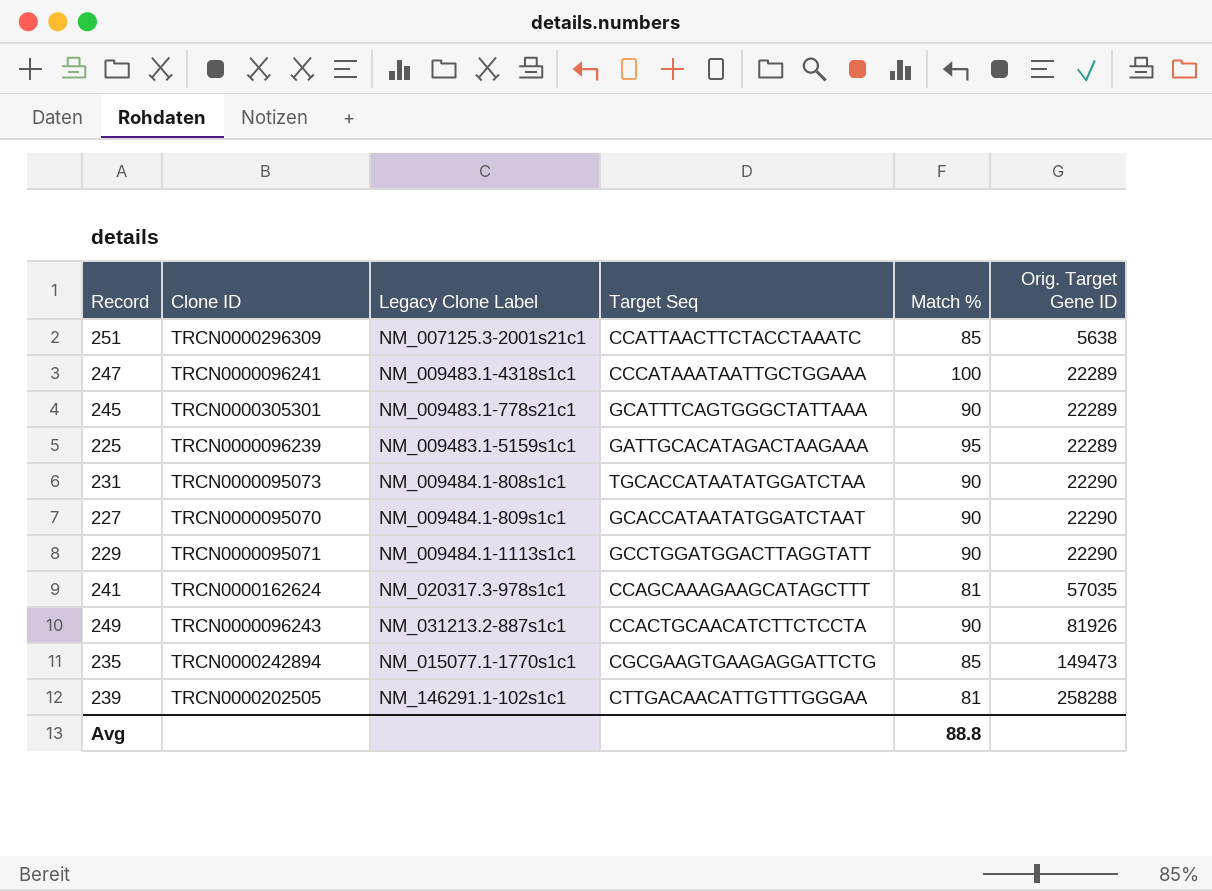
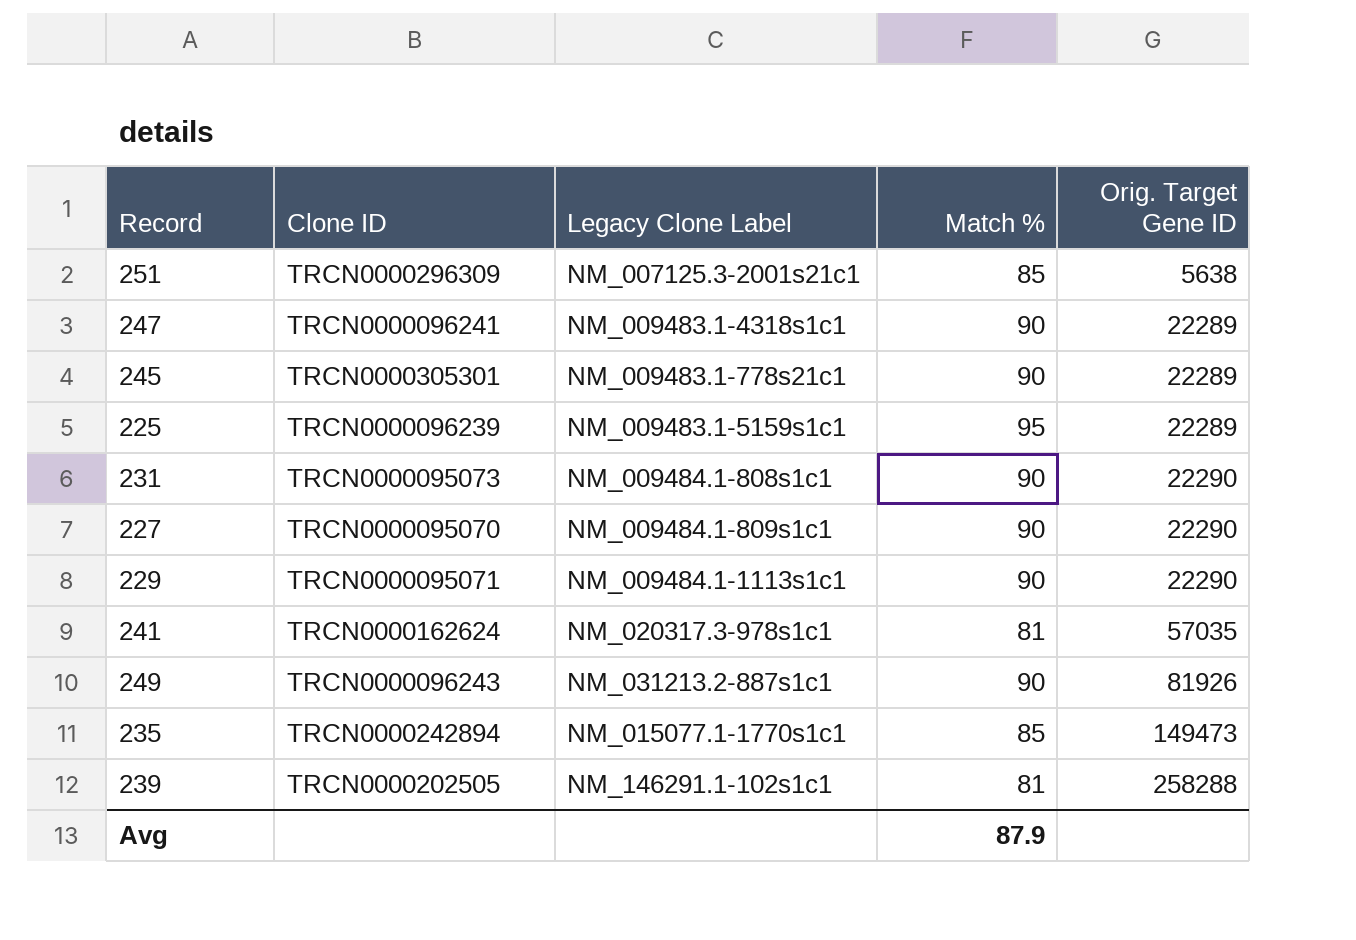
column Target Seq | position: 4 -> none
247 | Match %: 100 -> 90
Avg | Match %: 88.8 -> 87.9

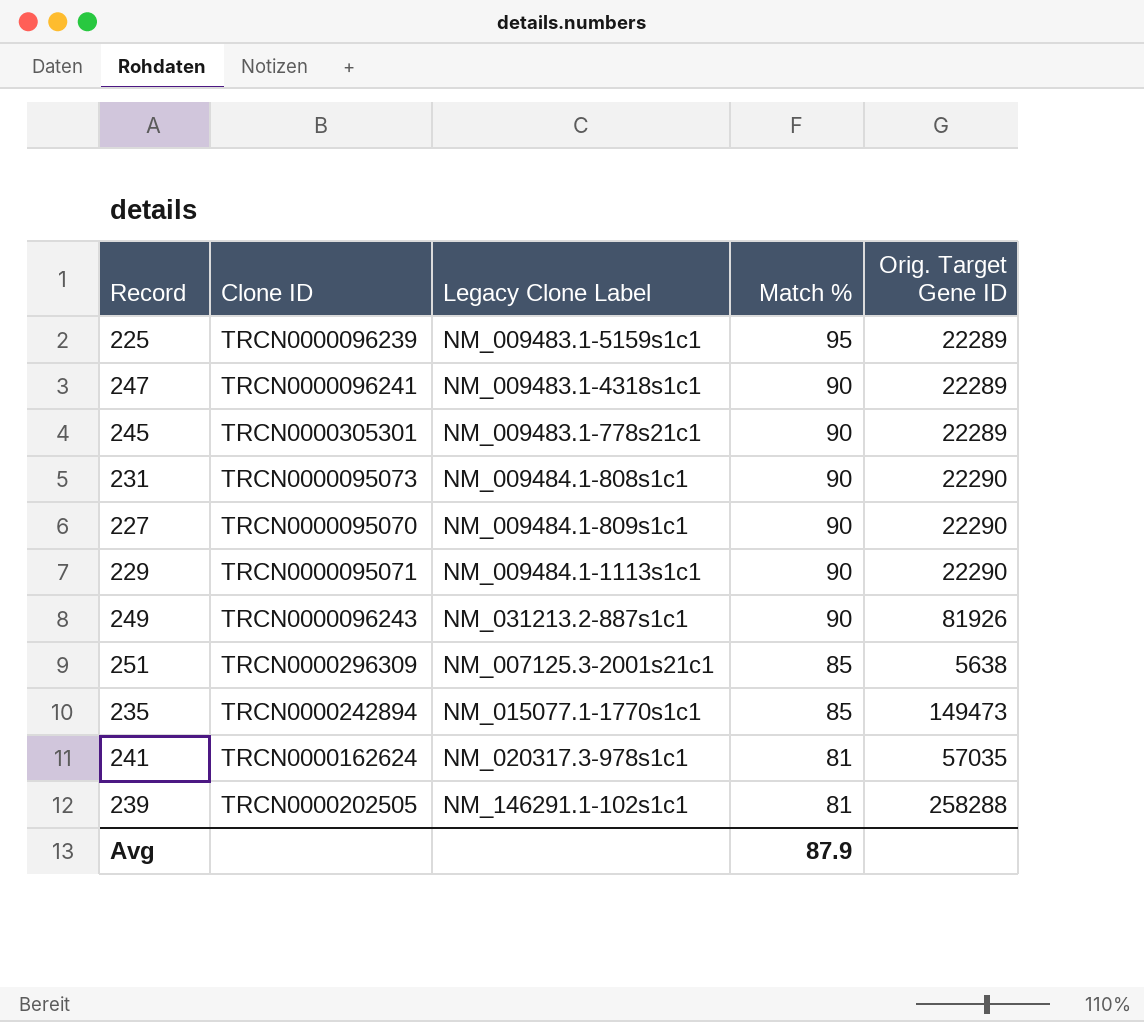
row order: Orig. Target Gene ID ascending -> Match % descending

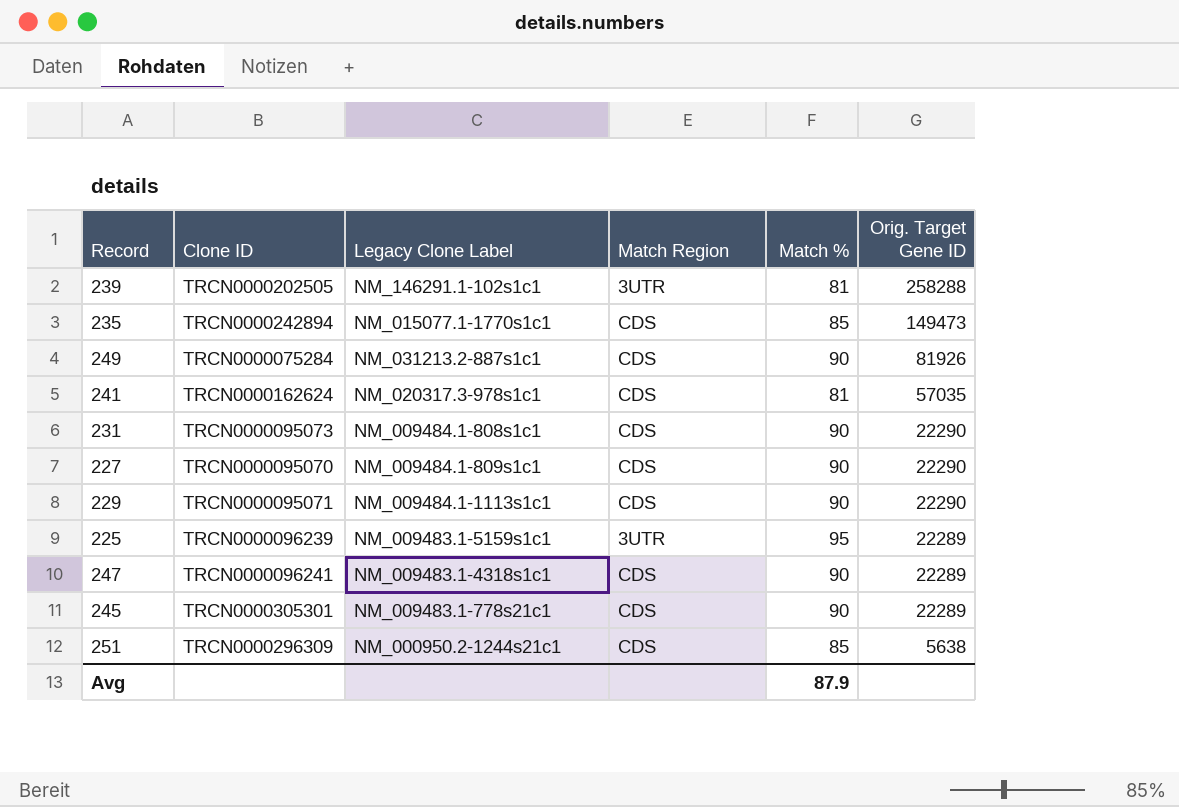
row order: Match % descending -> Orig. Target Gene ID descending
column Match Region | position: none -> 4
249 | Clone ID: TRCN0000096243 -> TRCN0000075284
251 | Legacy Clone Label: NM_007125.3-2001s21c1 -> NM_000950.2-1244s21c1

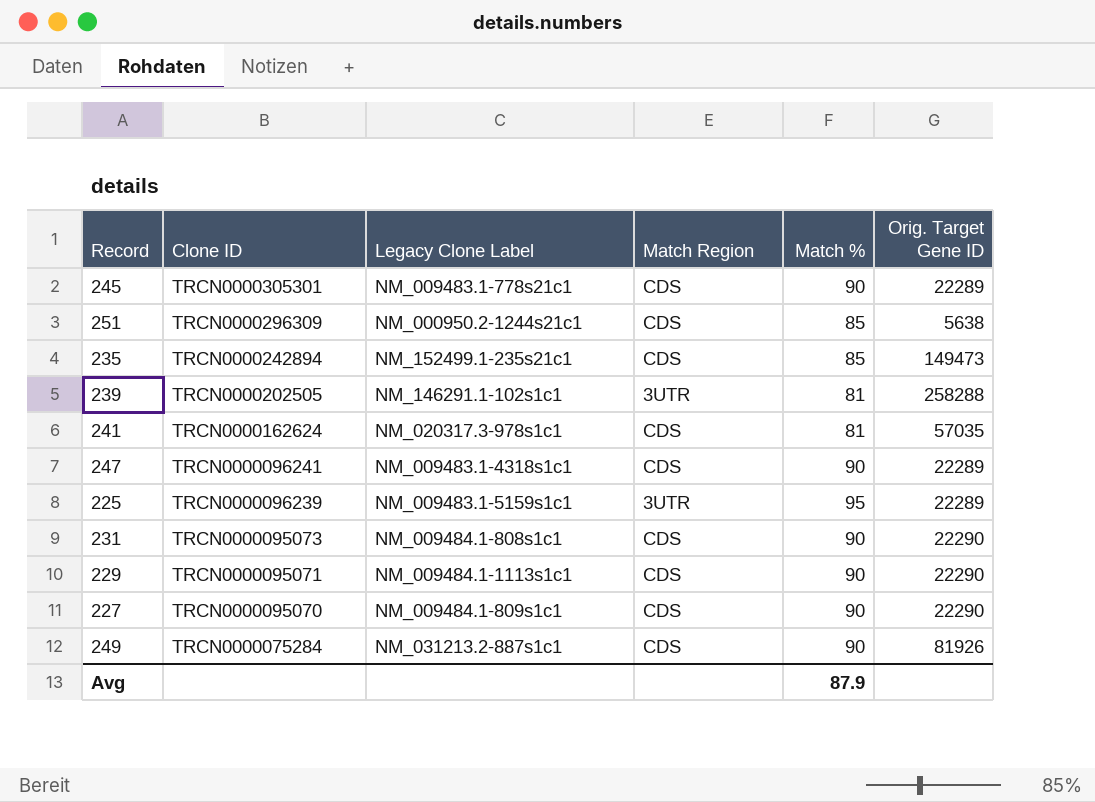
row order: Orig. Target Gene ID descending -> Clone ID descending
235 | Legacy Clone Label: NM_015077.1-1770s1c1 -> NM_152499.1-235s21c1

